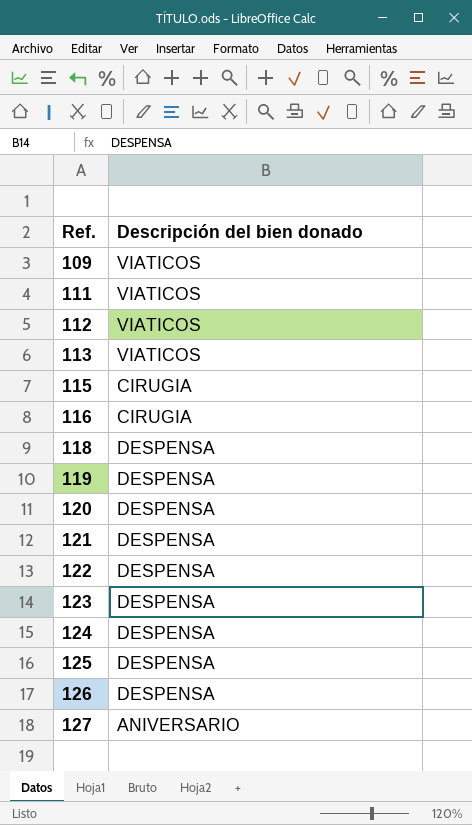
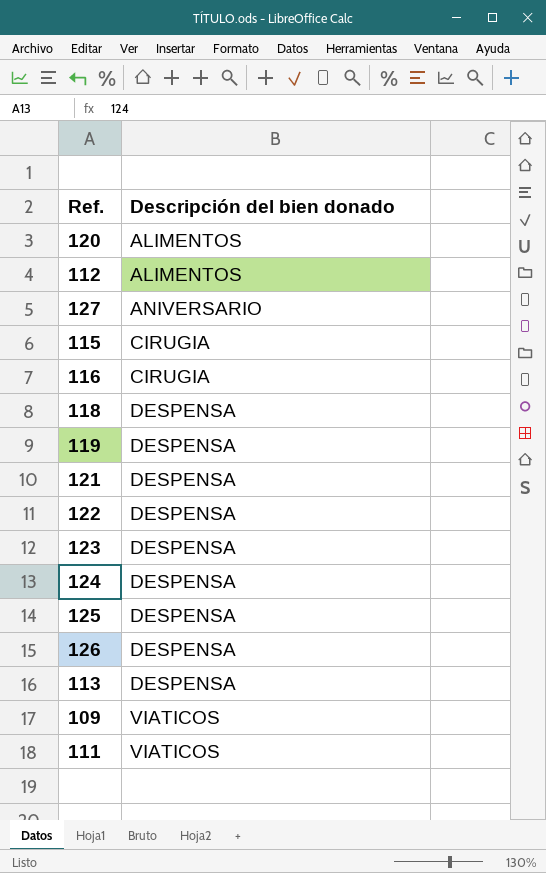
row order: Ref. ascending -> Descripción del bien donado ascending
120 | Descripción del bien donado: DESPENSA -> ALIMENTOS
112 | Descripción del bien donado: VIATICOS -> ALIMENTOS
113 | Descripción del bien donado: VIATICOS -> DESPENSA

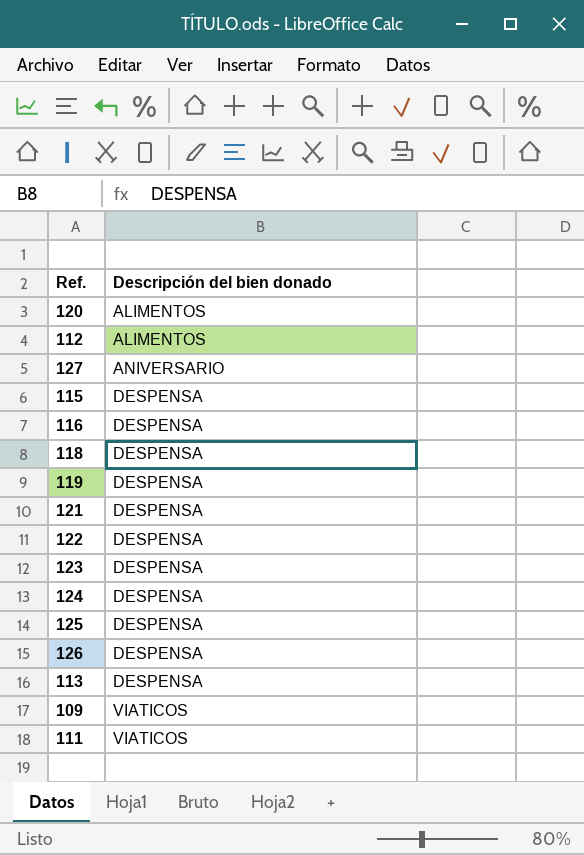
115 | Descripción del bien donado: CIRUGIA -> DESPENSA
116 | Descripción del bien donado: CIRUGIA -> DESPENSA

